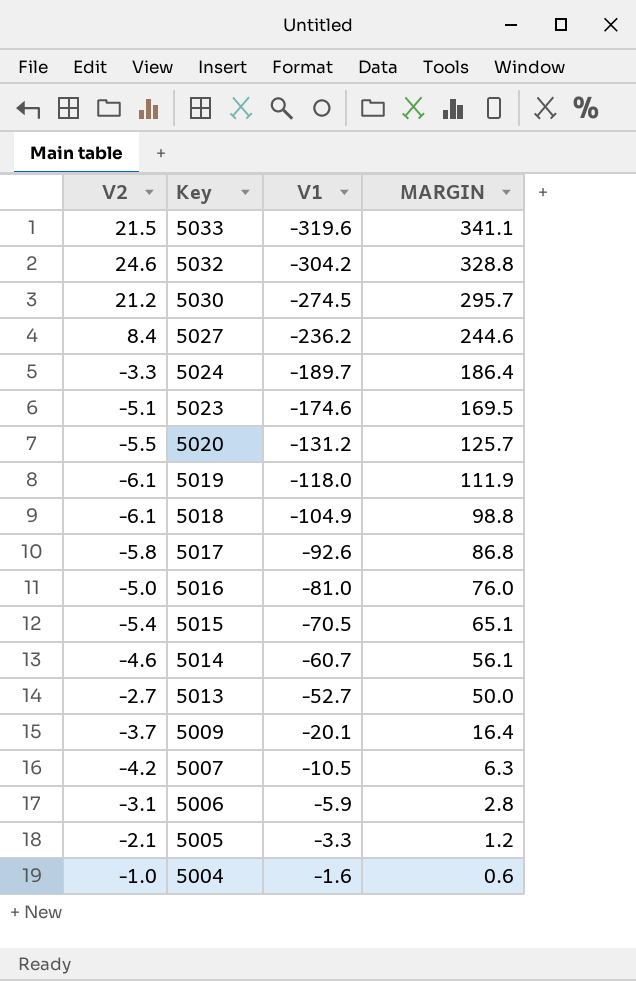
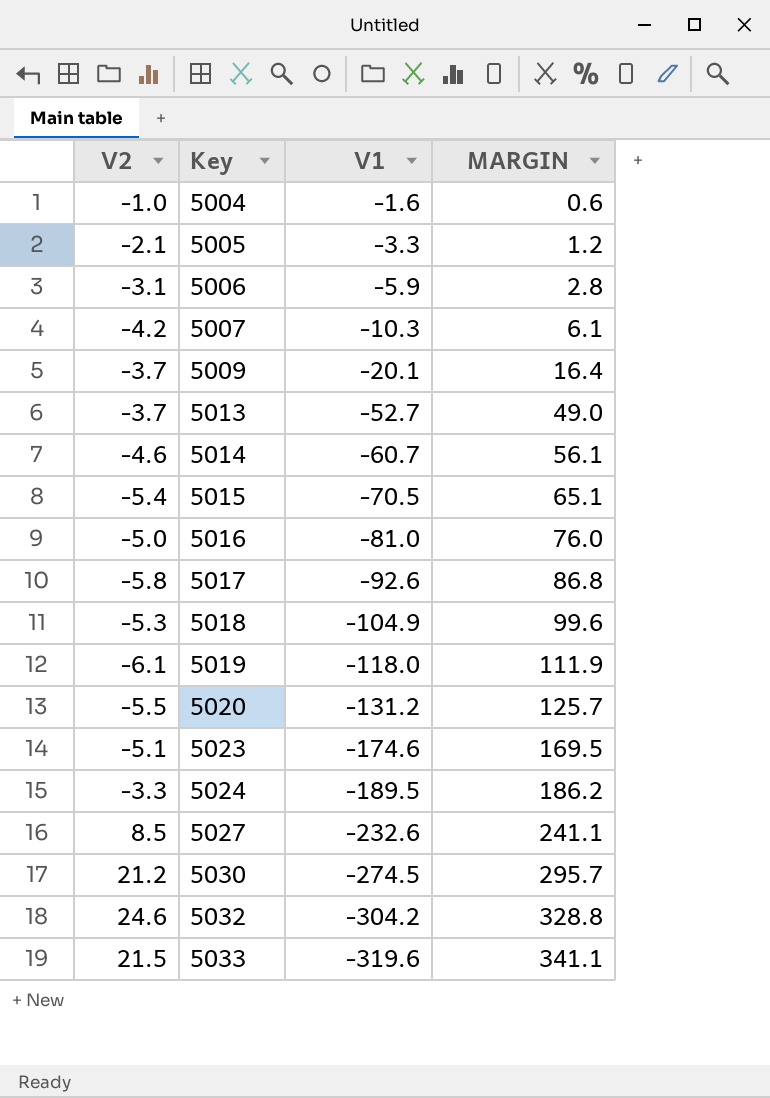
row order: Key descending -> Key ascending
5007 | V1: -10.5 -> -10.3
5007 | MARGIN: 6.3 -> 6.1
5013 | V2: -2.7 -> -3.7
5013 | MARGIN: 50.0 -> 49.0
5018 | V2: -6.1 -> -5.3
5018 | MARGIN: 98.8 -> 99.6
5024 | V1: -189.7 -> -189.5
5024 | MARGIN: 186.4 -> 186.2
5027 | V2: 8.4 -> 8.5
5027 | V1: -236.2 -> -232.6
5027 | MARGIN: 244.6 -> 241.1

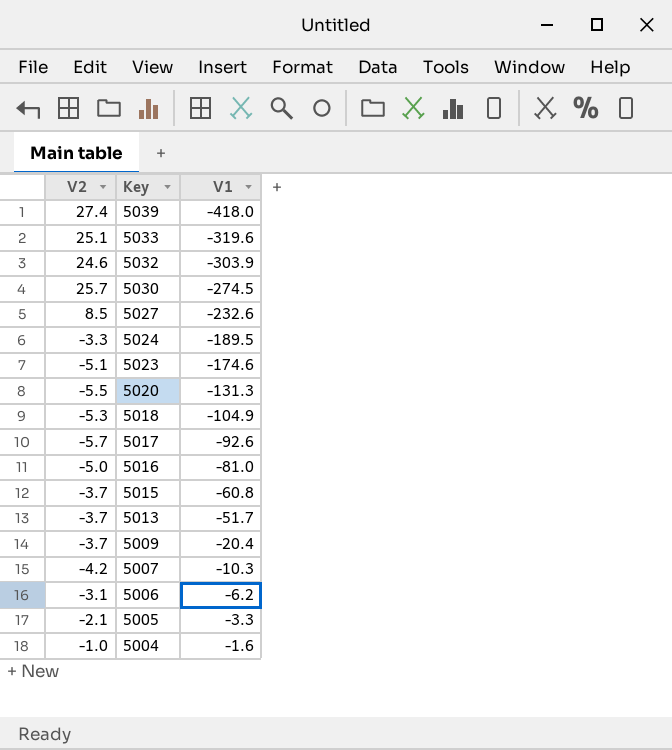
row order: Key ascending -> Key descending
column MARGIN | formula: [V2] - [V1] -> none
row 5014: -4.6 | -60.7 | 56.1 -> none
row 5019: -6.1 | -118.0 | 111.9 -> none
row 5039: none -> 27.4 | -418.0
5033 | V2: 21.5 -> 25.1
5032 | V1: -304.2 -> -303.9
5030 | V2: 21.2 -> 25.7
5020 | V1: -131.2 -> -131.3
5017 | V2: -5.8 -> -5.7
5015 | V2: -5.4 -> -3.7
5015 | V1: -70.5 -> -60.8
5013 | V1: -52.7 -> -51.7
5009 | V1: -20.1 -> -20.4
5006 | V1: -5.9 -> -6.2

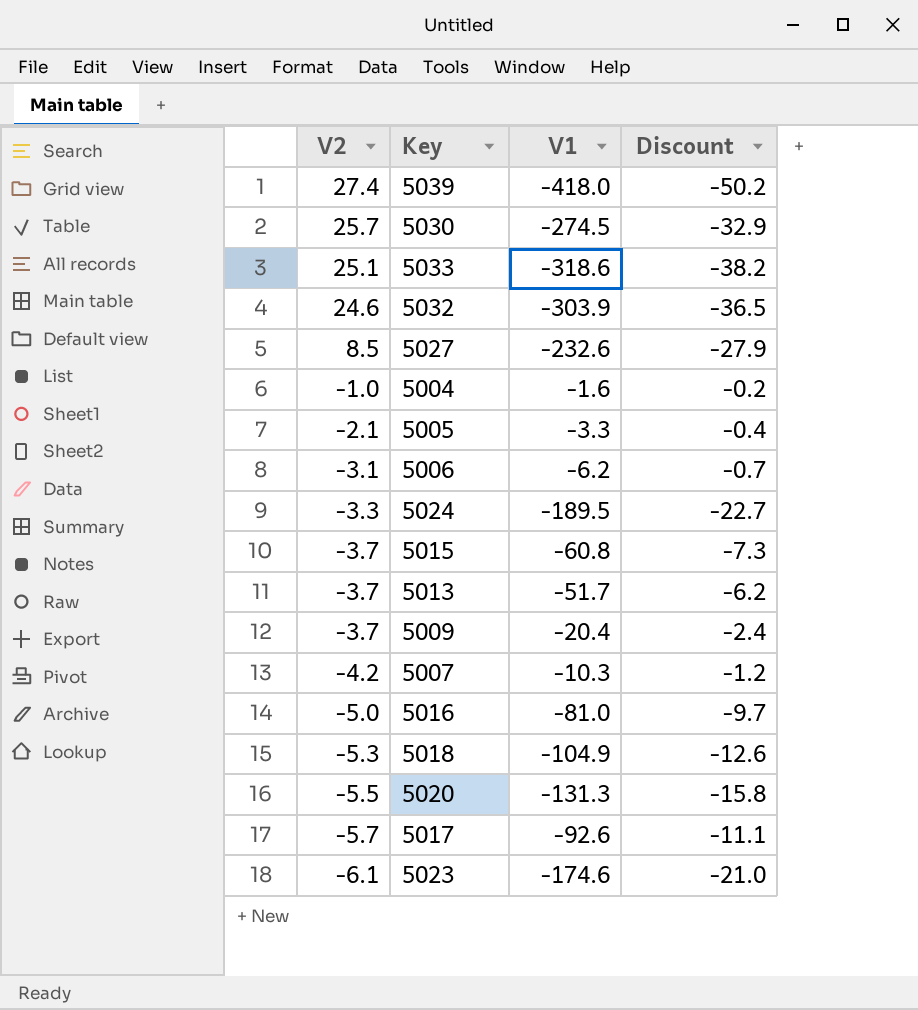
row order: Key descending -> V2 descending
column Discount | formula: none -> [V1] * 0.12
5033 | V1: -319.6 -> -318.6
5023 | V2: -5.1 -> -6.1

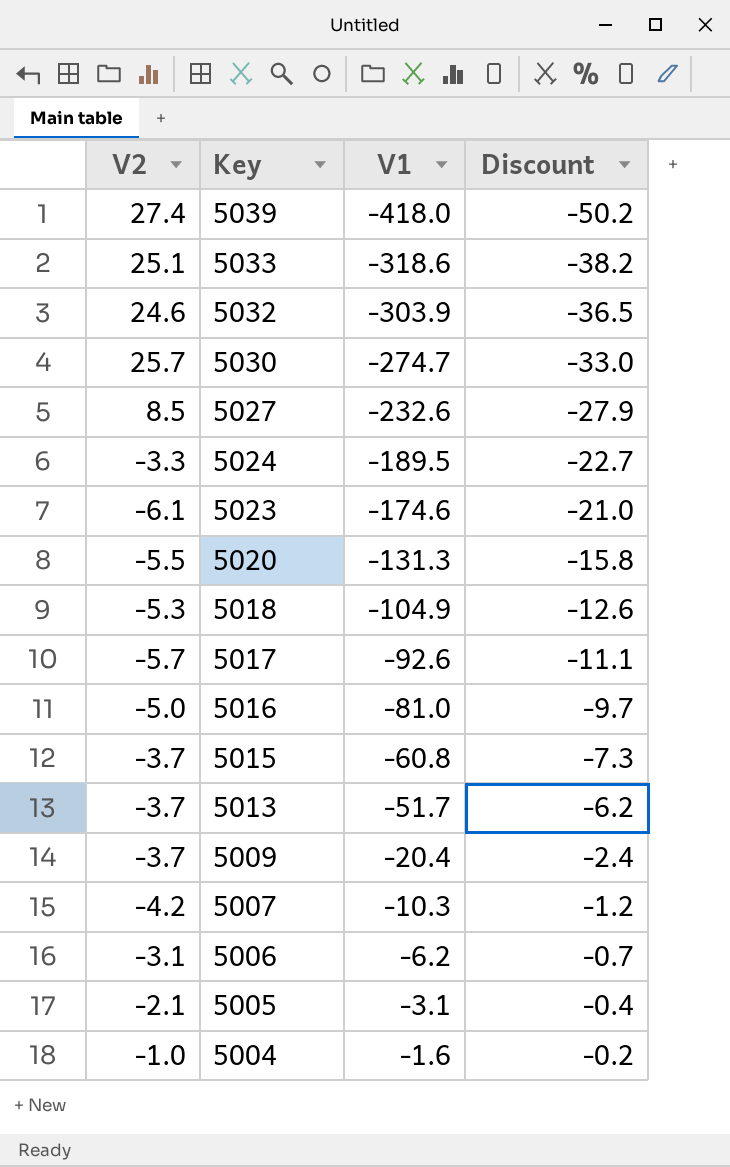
row order: V2 descending -> Key descending
5030 | V1: -274.5 -> -274.7
5030 | Discount: -32.9 -> -33.0
5005 | V1: -3.3 -> -3.1

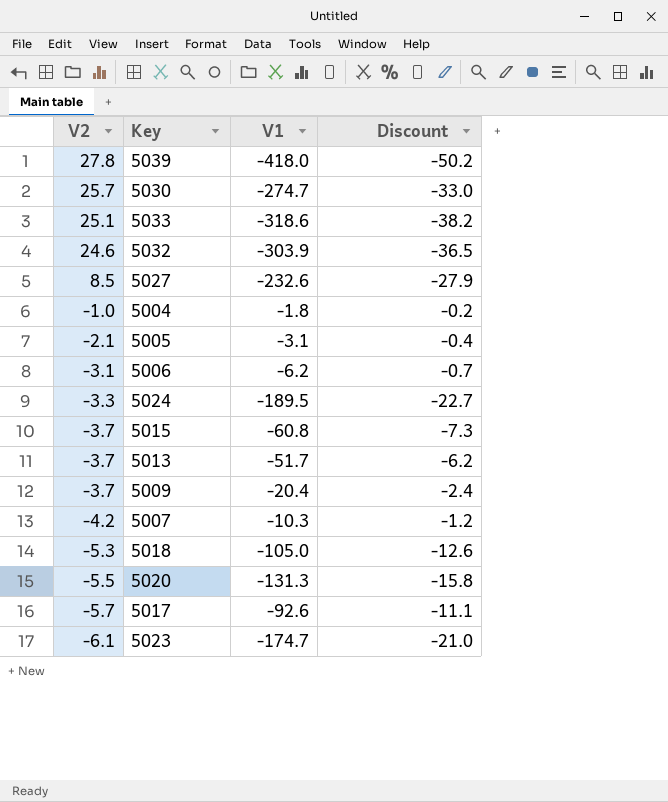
row order: Key descending -> V2 descending
row 5016: -5.0 | -81.0 | -9.7 -> none
5039 | V2: 27.4 -> 27.8
5004 | V1: -1.6 -> -1.8
5018 | V1: -104.9 -> -105.0
5023 | V1: -174.6 -> -174.7

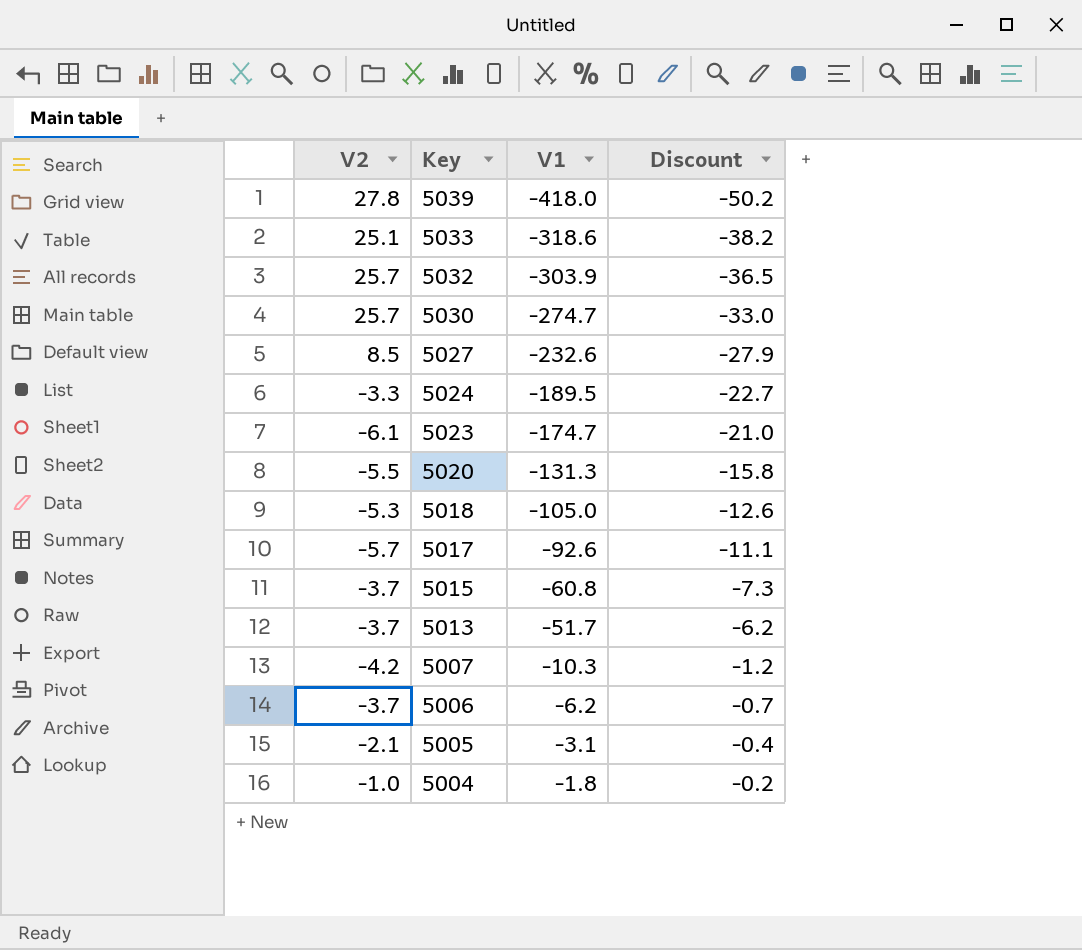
row order: V2 descending -> Key descending
row 5009: -3.7 | -20.4 | -2.4 -> none
5032 | V2: 24.6 -> 25.7
5006 | V2: -3.1 -> -3.7

